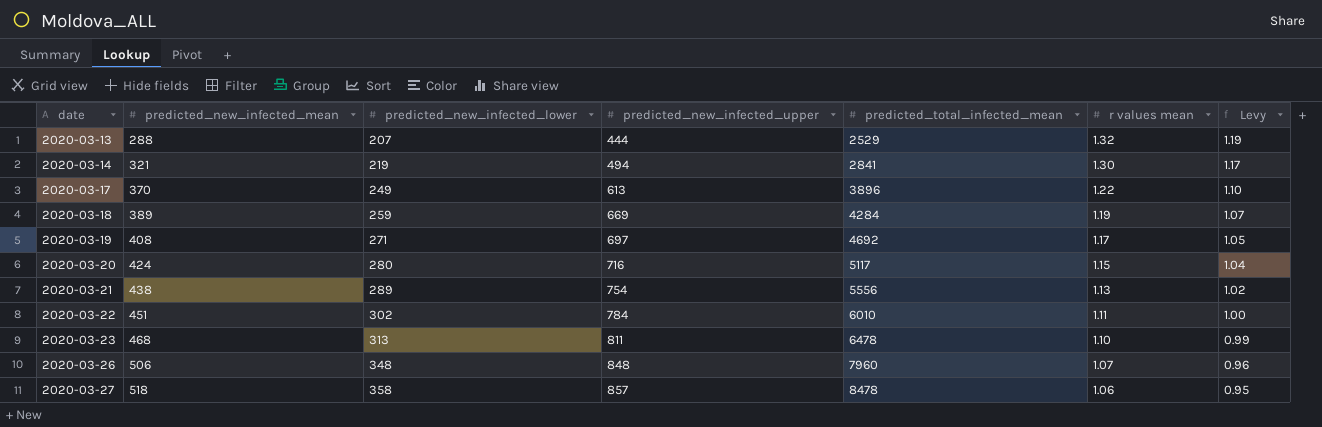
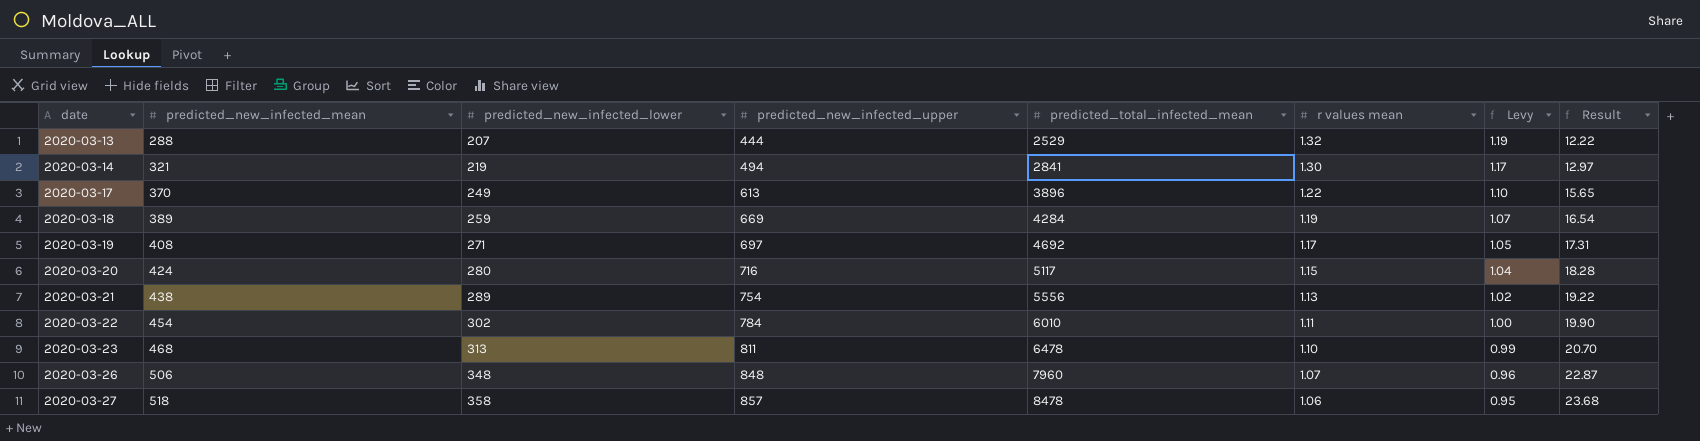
column Result | formula: none -> [predicted_total_infected_mean] / [predicted_new_infected_lower]
2020-03-22 | predicted_new_infected_mean: 451 -> 454

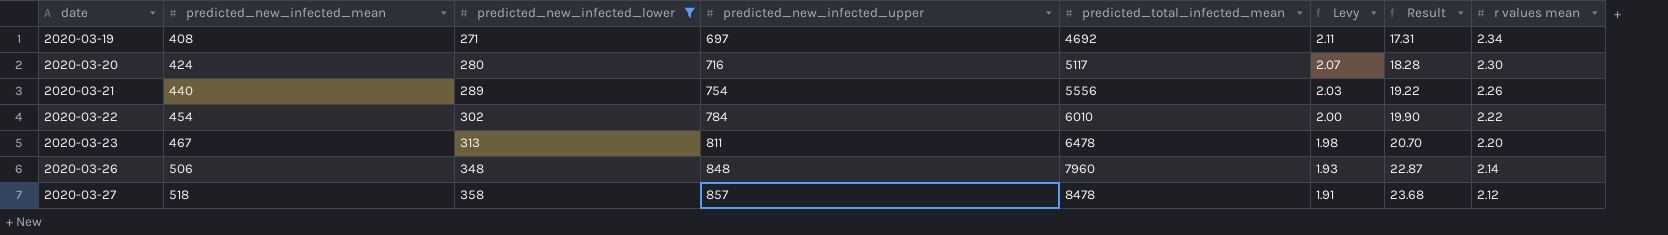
filter: none -> predicted_new_infected_lower >= 271
column r values mean | position: 6 -> 8
2020-03-19 | Levy: 1.05 -> 2.11
2020-03-19 | r values mean: 1.17 -> 2.34
2020-03-20 | Levy: 1.04 -> 2.07
2020-03-20 | r values mean: 1.15 -> 2.30
2020-03-21 | predicted_new_infected_mean: 438 -> 440
2020-03-21 | Levy: 1.02 -> 2.03
2020-03-21 | r values mean: 1.13 -> 2.26
2020-03-22 | Levy: 1.00 -> 2.00
2020-03-22 | r values mean: 1.11 -> 2.22
2020-03-23 | predicted_new_infected_mean: 468 -> 467
2020-03-23 | Levy: 0.99 -> 1.98
2020-03-23 | r values mean: 1.10 -> 2.20
2020-03-26 | Levy: 0.96 -> 1.93
2020-03-26 | r values mean: 1.07 -> 2.14
2020-03-27 | Levy: 0.95 -> 1.91
2020-03-27 | r values mean: 1.06 -> 2.12

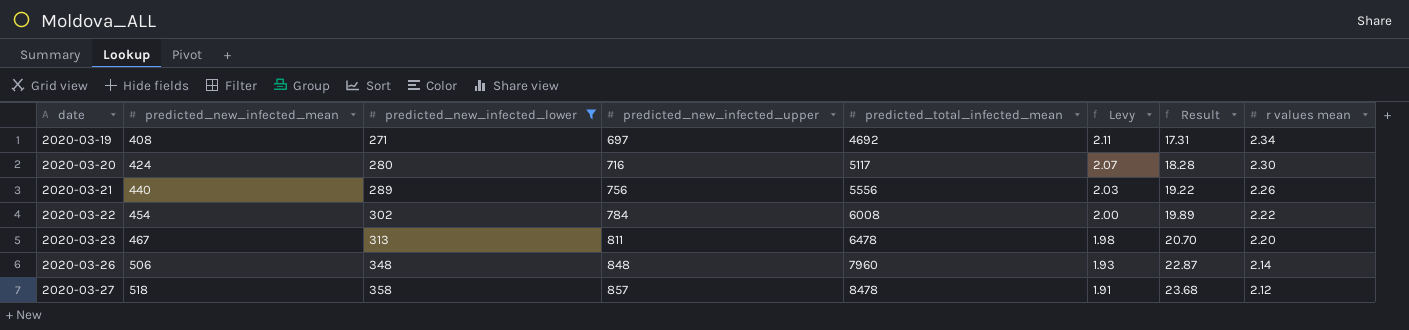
2020-03-21 | predicted_new_infected_upper: 754 -> 756
2020-03-22 | predicted_total_infected_mean: 6010 -> 6008
2020-03-22 | Result: 19.90 -> 19.89

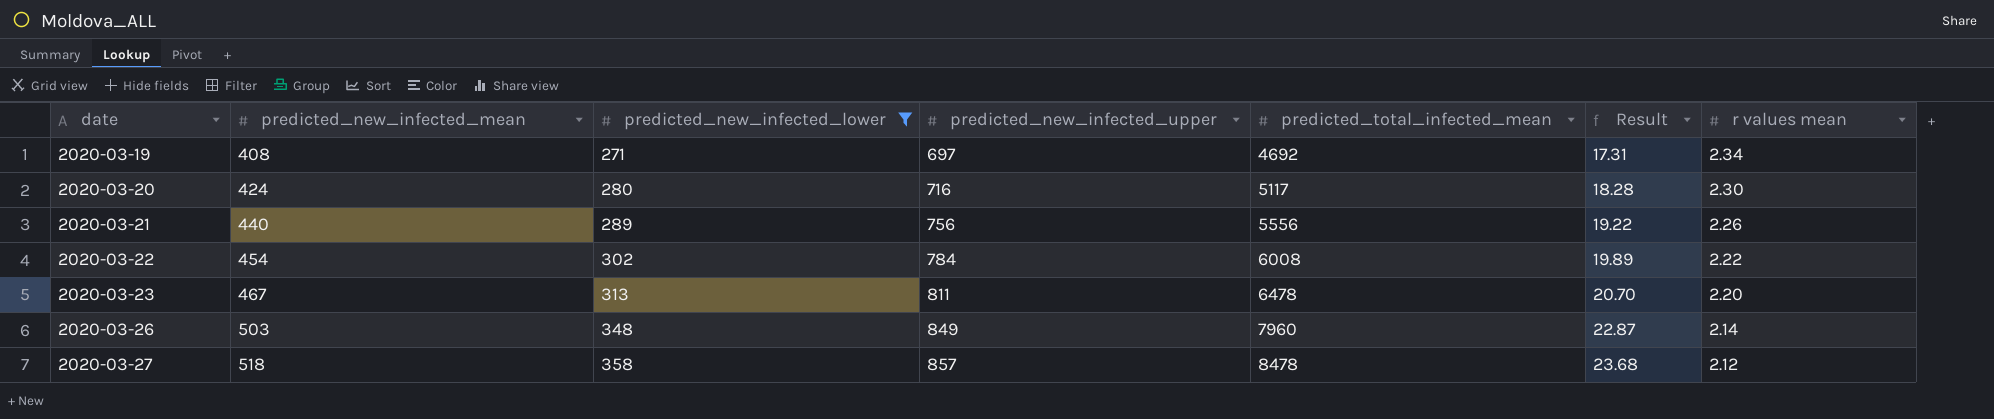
column Levy | formula: [r values mean] * 0.9 -> none
2020-03-26 | predicted_new_infected_mean: 506 -> 503
2020-03-26 | predicted_new_infected_upper: 848 -> 849

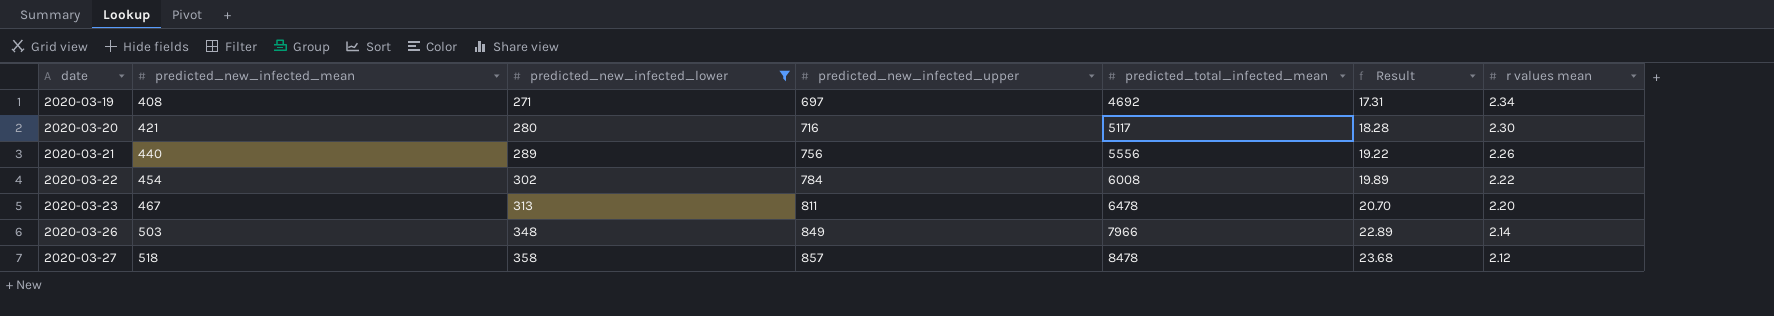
2020-03-20 | predicted_new_infected_mean: 424 -> 421
2020-03-26 | predicted_total_infected_mean: 7960 -> 7966
2020-03-26 | Result: 22.87 -> 22.89

